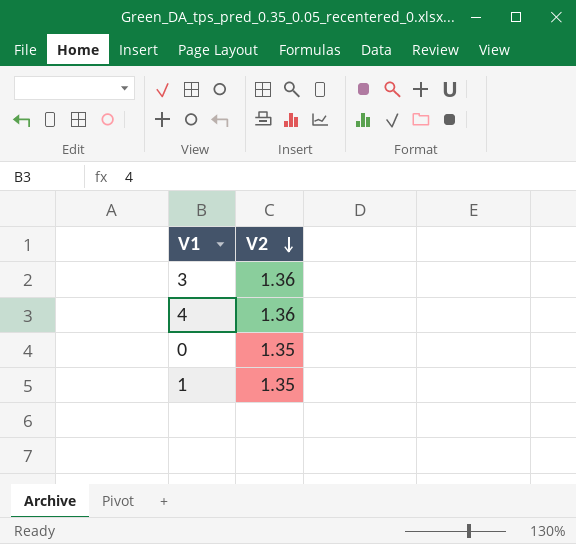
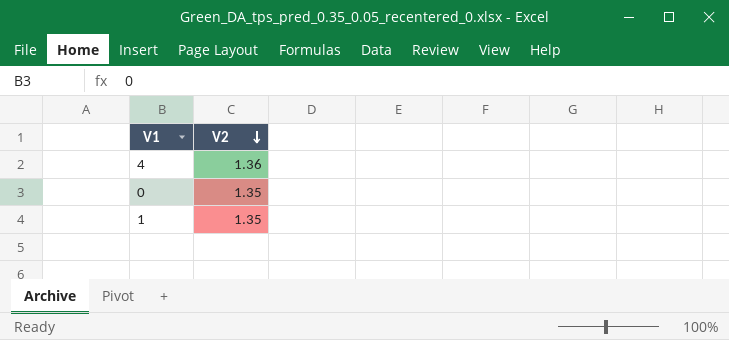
row 3: 1.36 -> none

